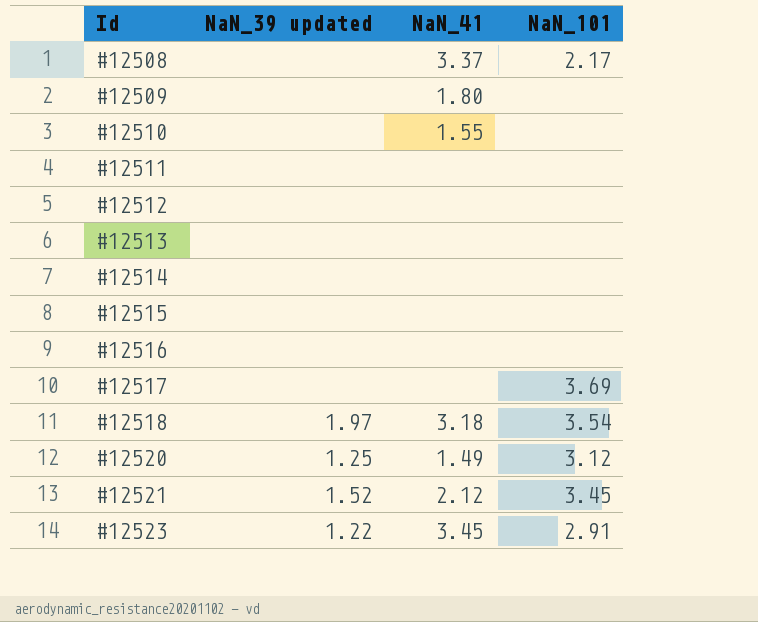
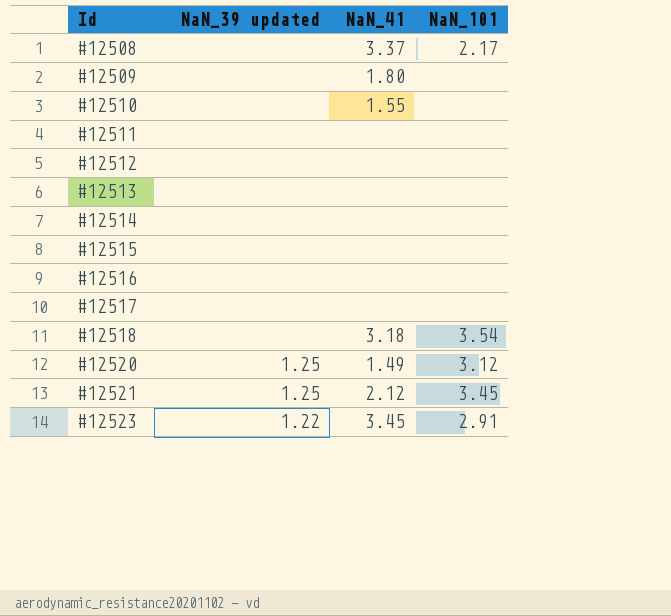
#12517 | NaN_101: 3.69 -> none
#12518 | NaN_39 updated: 1.97 -> none
#12521 | NaN_39 updated: 1.52 -> 1.25

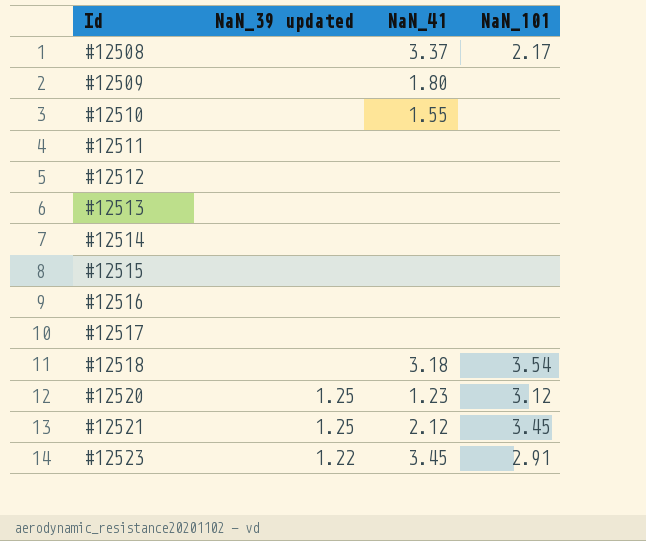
#12520 | NaN_41: 1.49 -> 1.23

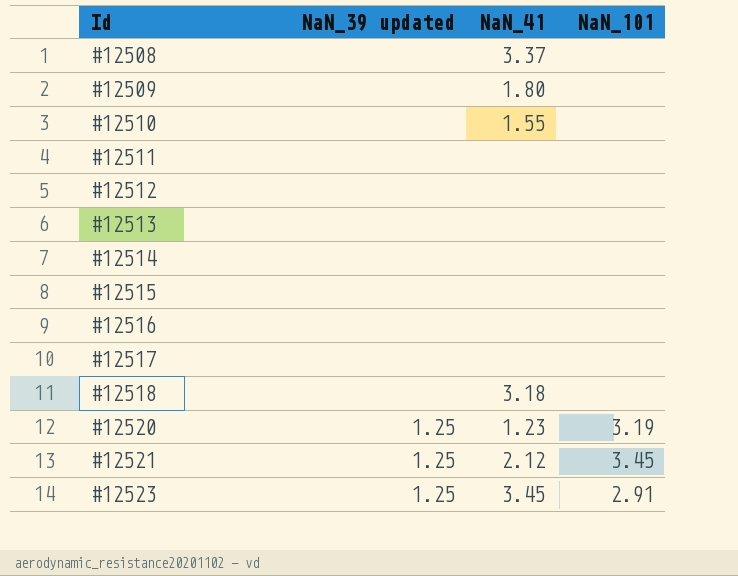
#12508 | NaN_101: 2.17 -> none
#12518 | NaN_101: 3.54 -> none
#12520 | NaN_101: 3.12 -> 3.19
#12523 | NaN_39 updated: 1.22 -> 1.25

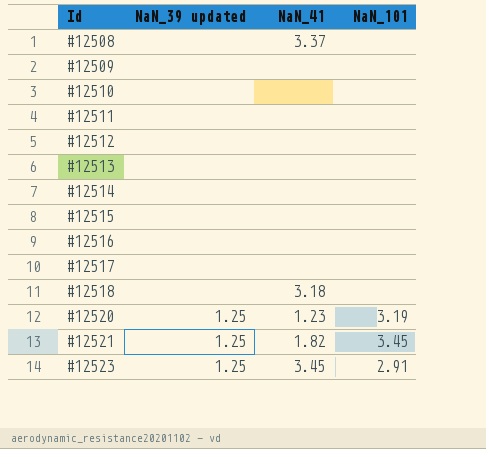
#12509 | NaN_41: 1.80 -> none
#12510 | NaN_41: 1.55 -> none
#12521 | NaN_41: 2.12 -> 1.82

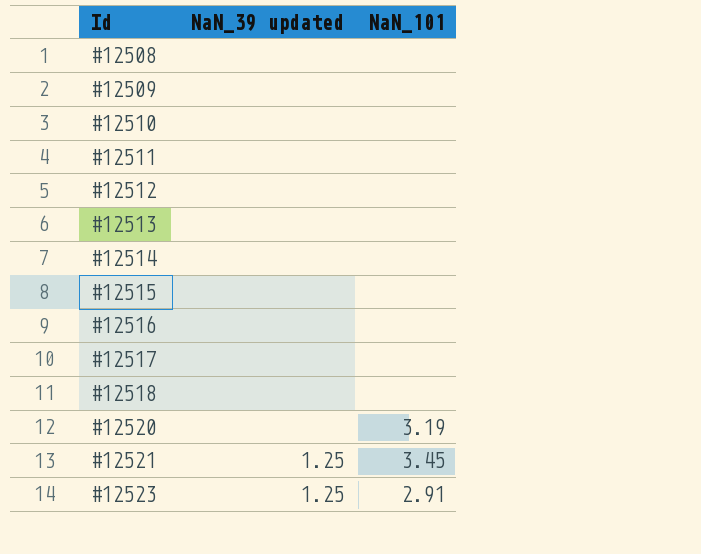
column NaN_41 | position: 3 -> none
#12520 | NaN_39 updated: 1.25 -> none

